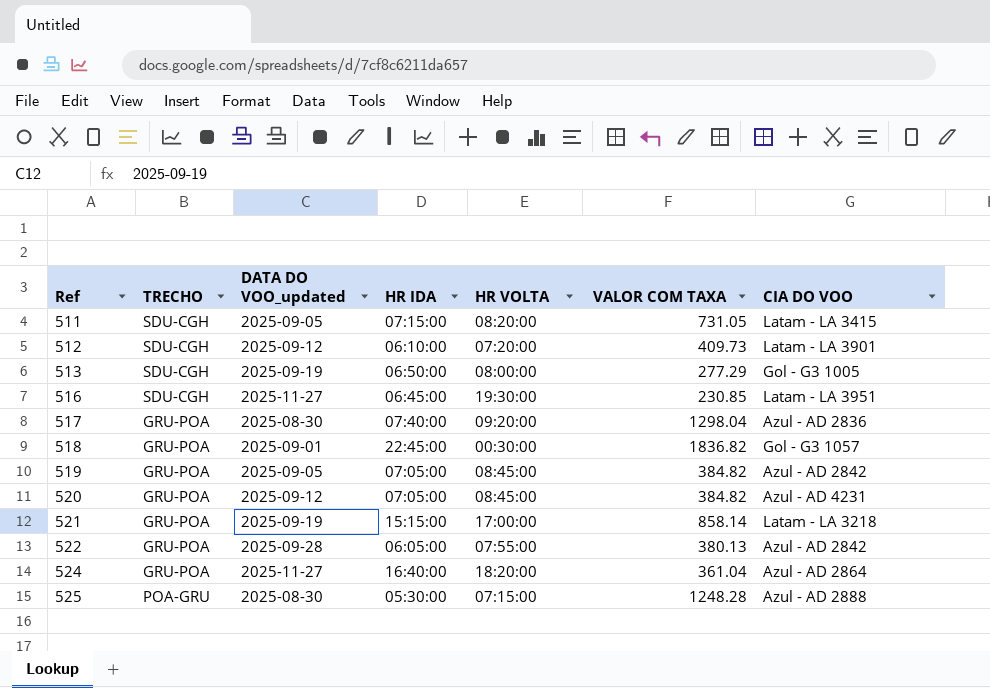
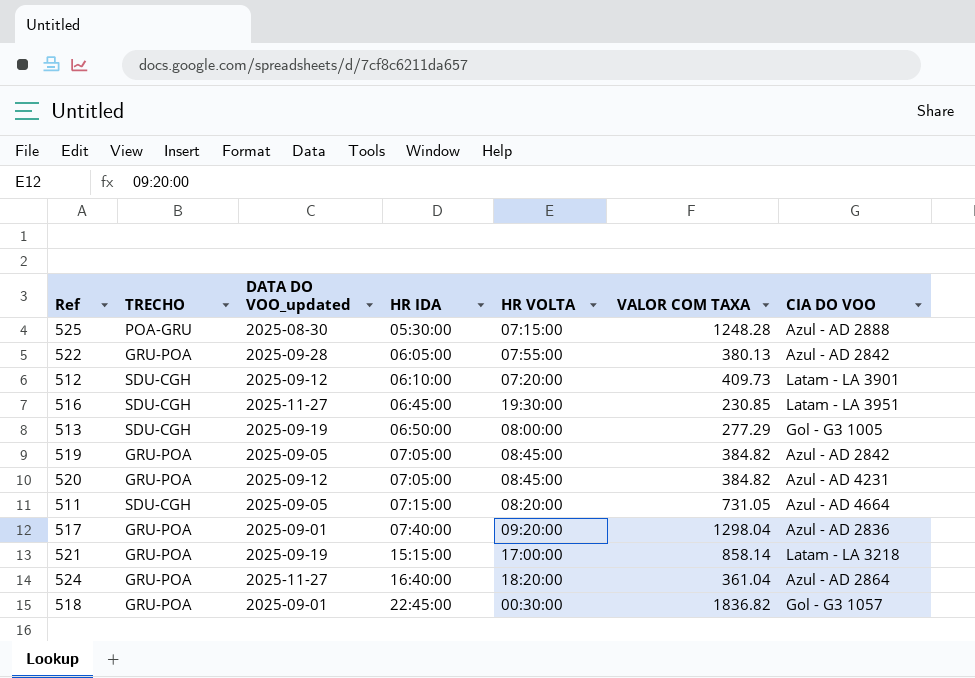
row order: Ref ascending -> HR IDA ascending
511 | CIA DO VOO: Latam - LA 3415 -> Azul - AD 4664
517 | DATA DO VOO_updated: 2025-08-30 -> 2025-09-01

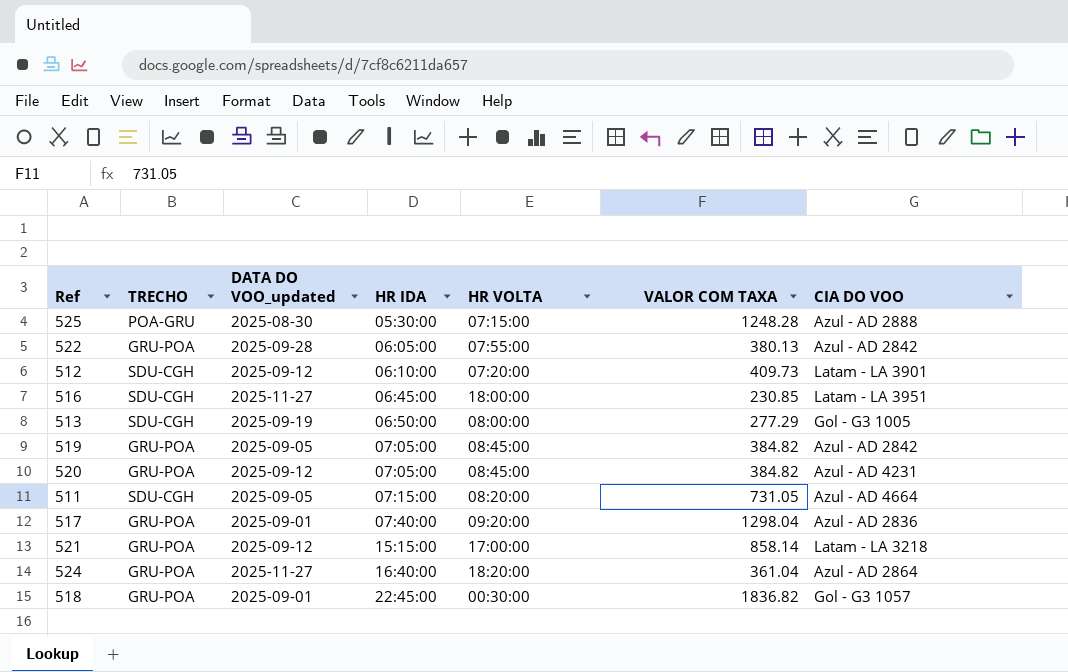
516 | HR VOLTA: 19:30:00 -> 18:00:00
521 | DATA DO VOO_updated: 2025-09-19 -> 2025-09-12

